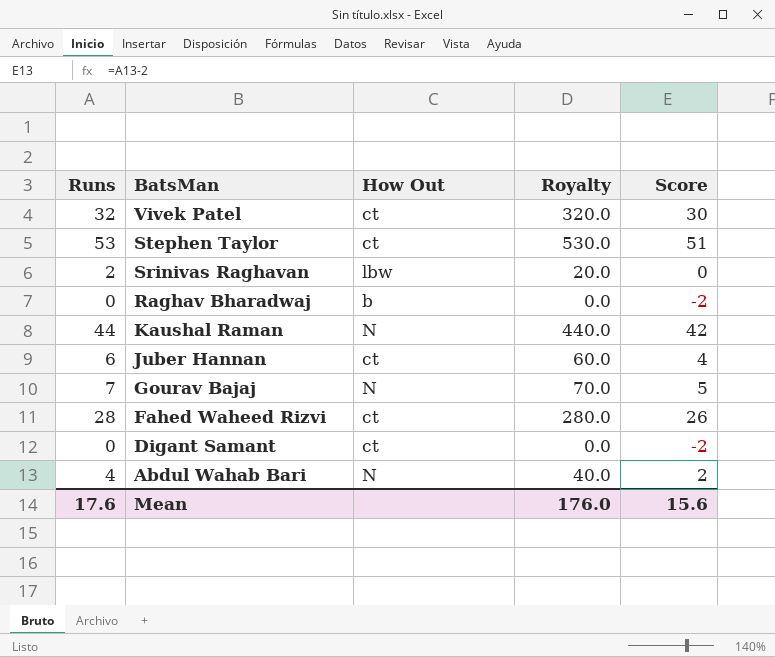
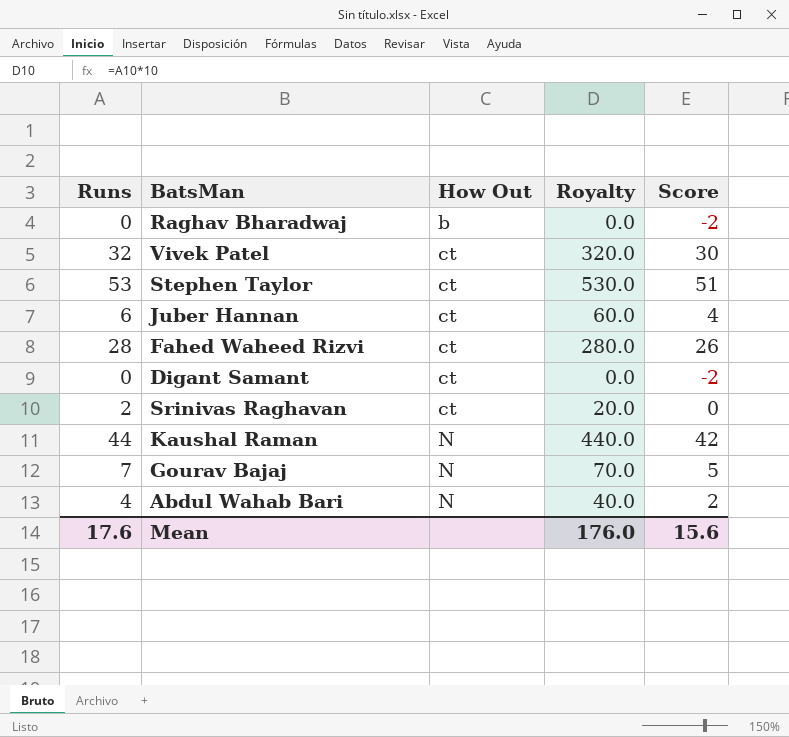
row order: BatsMan descending -> How Out ascending
Srinivas Raghavan | How Out: lbw -> ct

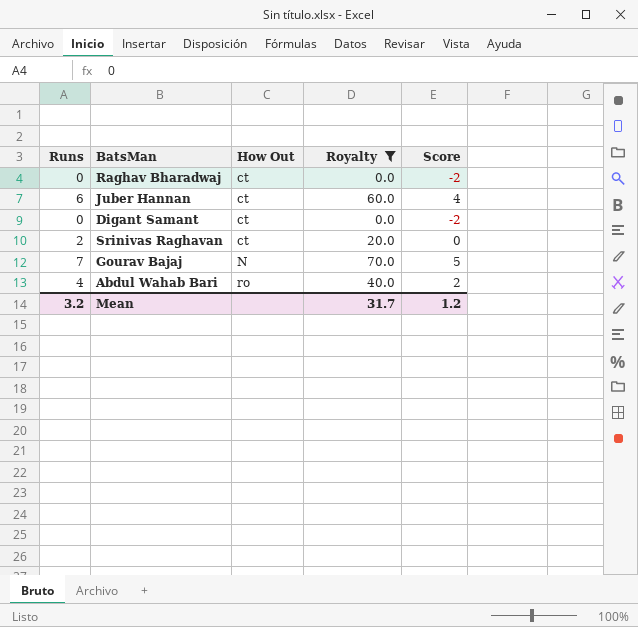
filter: none -> Royalty <= 70.0
Raghav Bharadwaj | How Out: b -> ct
Abdul Wahab Bari | How Out: N -> ro
Mean | Runs: 17.6 -> 3.2
Mean | Royalty: 176.0 -> 31.7
Mean | Score: 15.6 -> 1.2

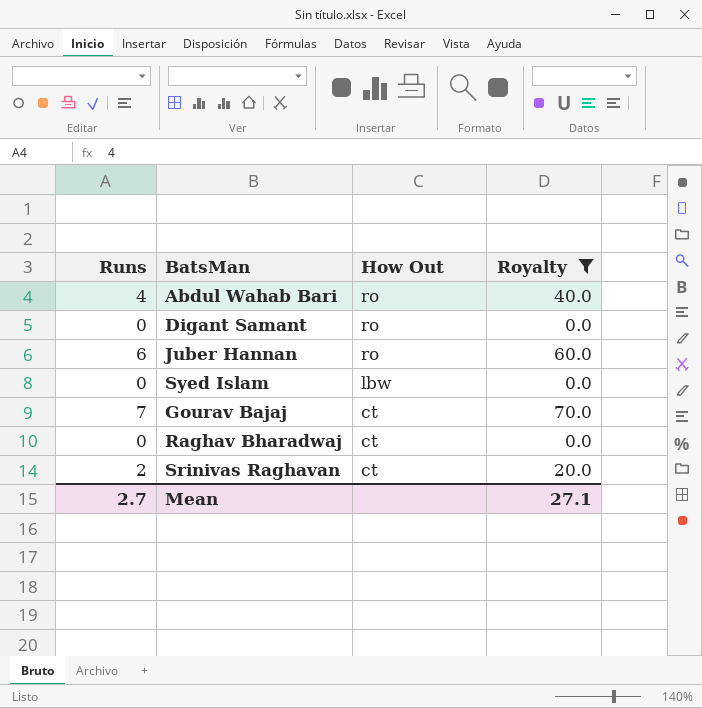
row order: How Out ascending -> How Out descending
column Score | formula: [Runs] - 2 -> none
Digant Samant | How Out: ct -> ro
Juber Hannan | How Out: ct -> ro
row Syed Islam: none -> 0 | lbw | 0.0
Gourav Bajaj | How Out: N -> ct
Mean | Runs: 3.2 -> 2.7
Mean | Royalty: 31.7 -> 27.1

